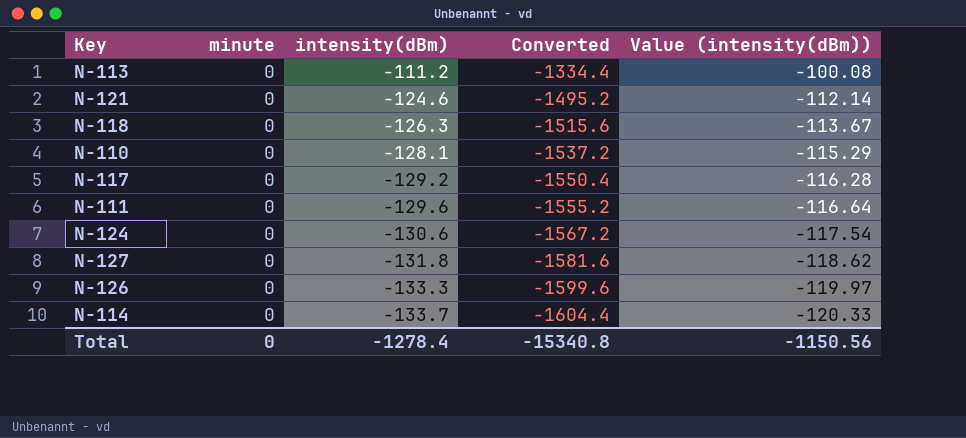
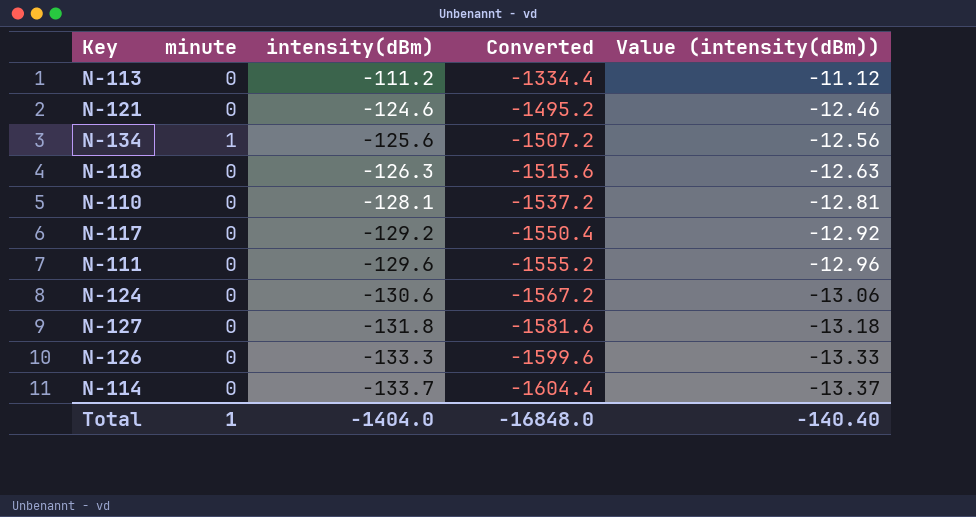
column Value (intensity(dBm)) | formula: [intensity(dBm)] * 0.9 -> [intensity(dBm)] * 0.1
row N-134: none -> 1 | -125.6 | -1507.2 | -12.56
Total | minute: 0 -> 1
Total | intensity(dBm): -1278.4 -> -1404.0
Total | Converted: -15340.8 -> -16848.0
Total | Value (intensity(dBm)): -1150.56 -> -140.40

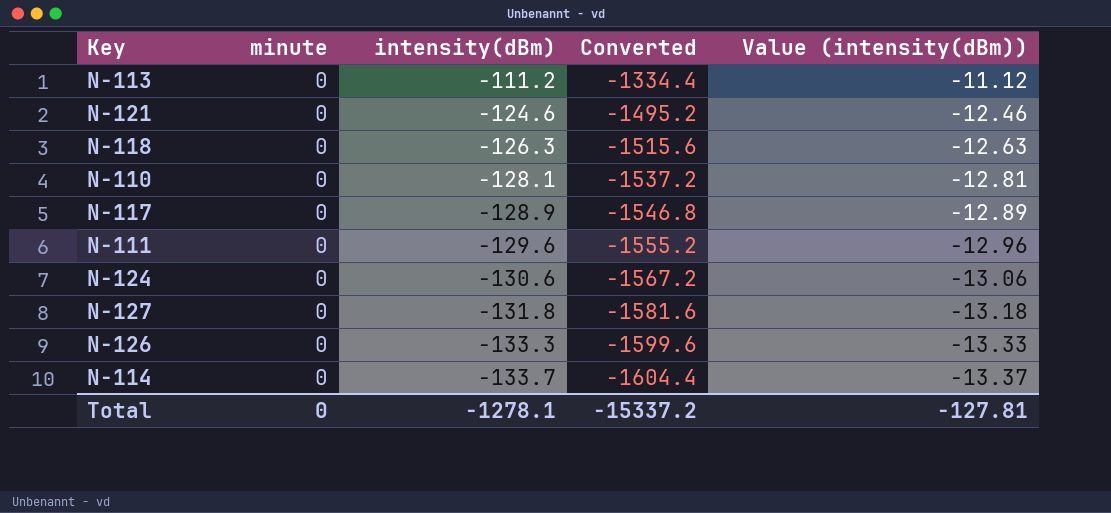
row N-134: 1 | -125.6 | -1507.2 | -12.56 -> none
N-117 | intensity(dBm): -129.2 -> -128.9
N-117 | Converted: -1550.4 -> -1546.8
N-117 | Value (intensity(dBm)): -12.92 -> -12.89
Total | minute: 1 -> 0
Total | intensity(dBm): -1404.0 -> -1278.1
Total | Converted: -16848.0 -> -15337.2
Total | Value (intensity(dBm)): -140.40 -> -127.81

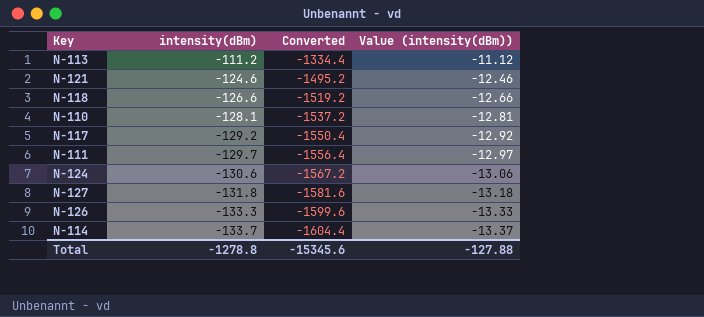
column minute | position: 2 -> none
N-118 | intensity(dBm): -126.3 -> -126.6
N-118 | Converted: -1515.6 -> -1519.2
N-118 | Value (intensity(dBm)): -12.63 -> -12.66
N-117 | intensity(dBm): -128.9 -> -129.2
N-117 | Converted: -1546.8 -> -1550.4
N-117 | Value (intensity(dBm)): -12.89 -> -12.92
N-111 | intensity(dBm): -129.6 -> -129.7
N-111 | Converted: -1555.2 -> -1556.4
N-111 | Value (intensity(dBm)): -12.96 -> -12.97
Total | intensity(dBm): -1278.1 -> -1278.8
Total | Converted: -15337.2 -> -15345.6
Total | Value (intensity(dBm)): -127.81 -> -127.88

